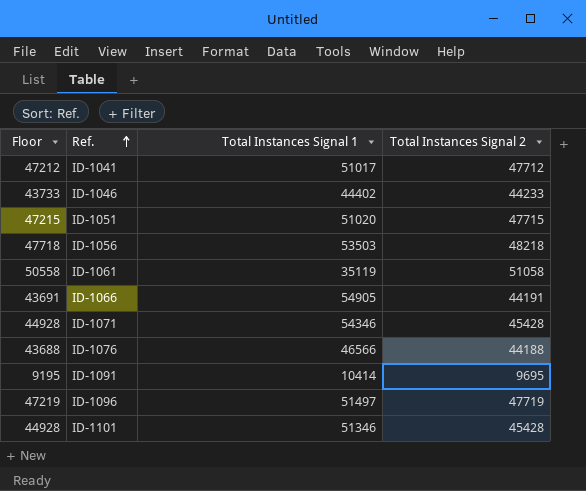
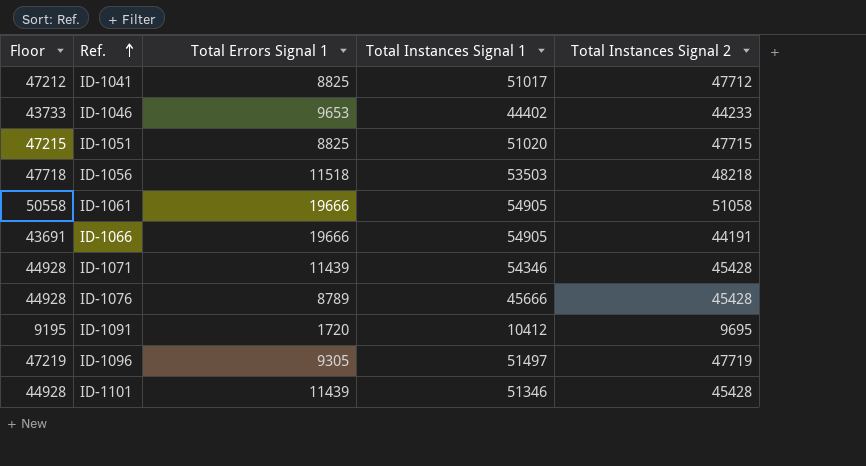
column Total Errors Signal 1 | position: none -> 3
ID-1061 | Total Instances Signal 1: 35119 -> 54905
ID-1076 | Floor: 43688 -> 44928
ID-1076 | Total Instances Signal 1: 46566 -> 45666
ID-1076 | Total Instances Signal 2: 44188 -> 45428
ID-1091 | Total Instances Signal 1: 10414 -> 10412

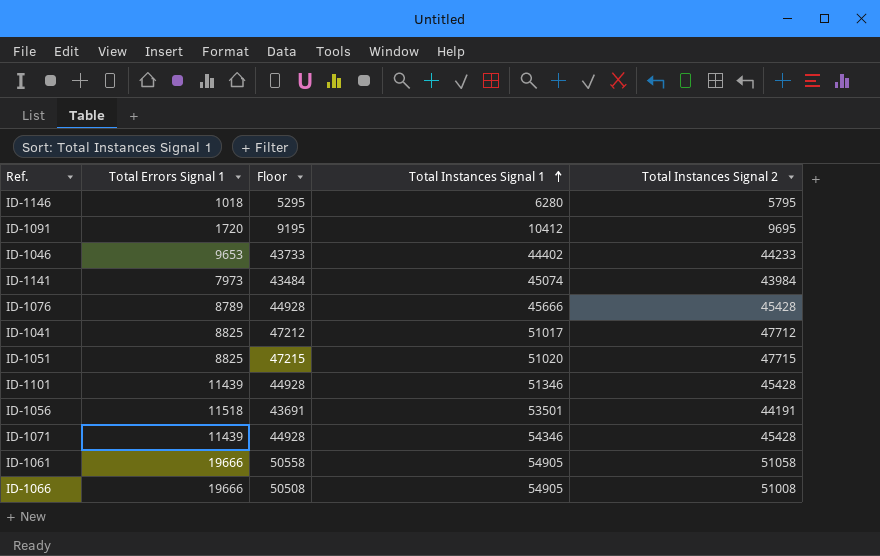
row order: Ref. ascending -> Total Instances Signal 1 ascending
column Floor | position: 1 -> 3
row ID-1096: 47219 | 9305 | 51497 | 47719 -> none
row ID-1146: none -> 1018 | 5295 | 6280 | 5795
row ID-1141: none -> 7973 | 43484 | 45074 | 43984
ID-1056 | Floor: 47718 -> 43691
ID-1056 | Total Instances Signal 1: 53503 -> 53501
ID-1056 | Total Instances Signal 2: 48218 -> 44191
ID-1066 | Floor: 43691 -> 50508
ID-1066 | Total Instances Signal 2: 44191 -> 51008

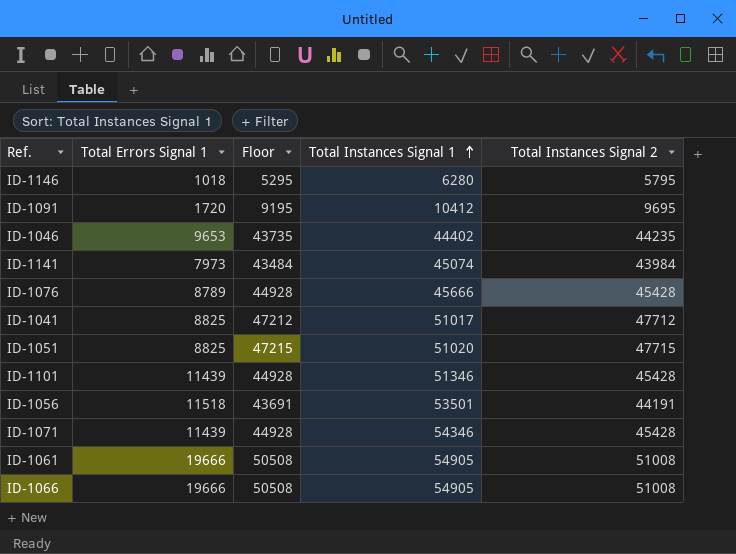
ID-1046 | Floor: 43733 -> 43735
ID-1046 | Total Instances Signal 2: 44233 -> 44235
ID-1061 | Floor: 50558 -> 50508
ID-1061 | Total Instances Signal 2: 51058 -> 51008

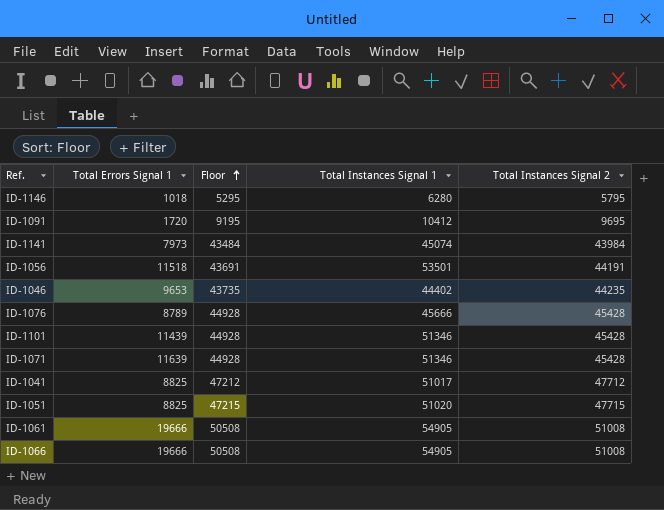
row order: Total Instances Signal 1 ascending -> Floor ascending
ID-1071 | Total Errors Signal 1: 11439 -> 11639
ID-1071 | Total Instances Signal 1: 54346 -> 51346

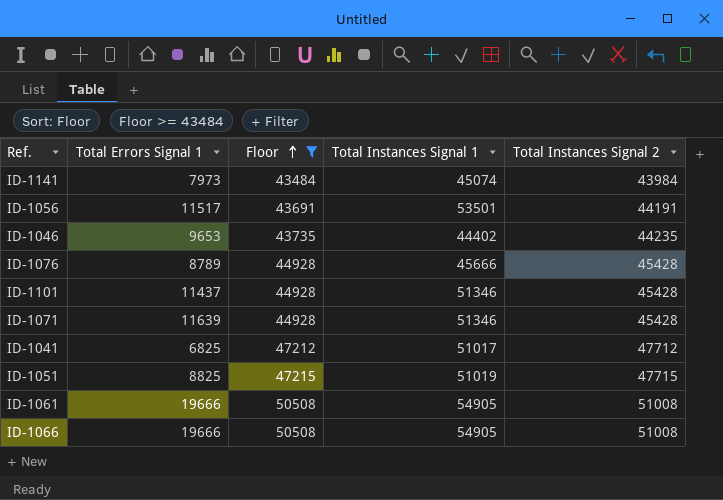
filter: none -> Floor >= 43484
ID-1056 | Total Errors Signal 1: 11518 -> 11517
ID-1101 | Total Errors Signal 1: 11439 -> 11437
ID-1041 | Total Errors Signal 1: 8825 -> 6825
ID-1051 | Total Instances Signal 1: 51020 -> 51019

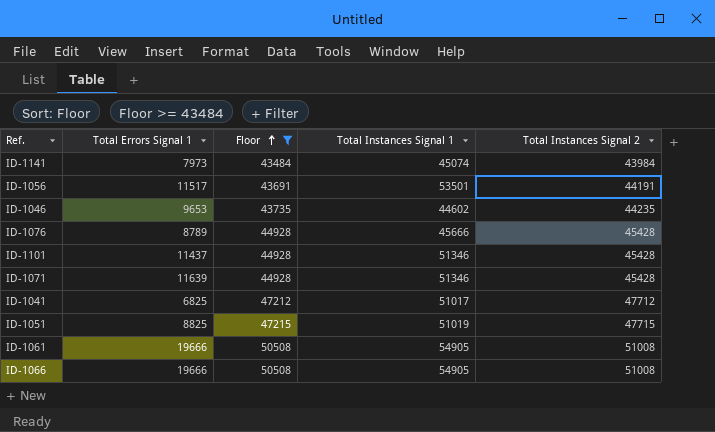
ID-1046 | Total Instances Signal 1: 44402 -> 44602

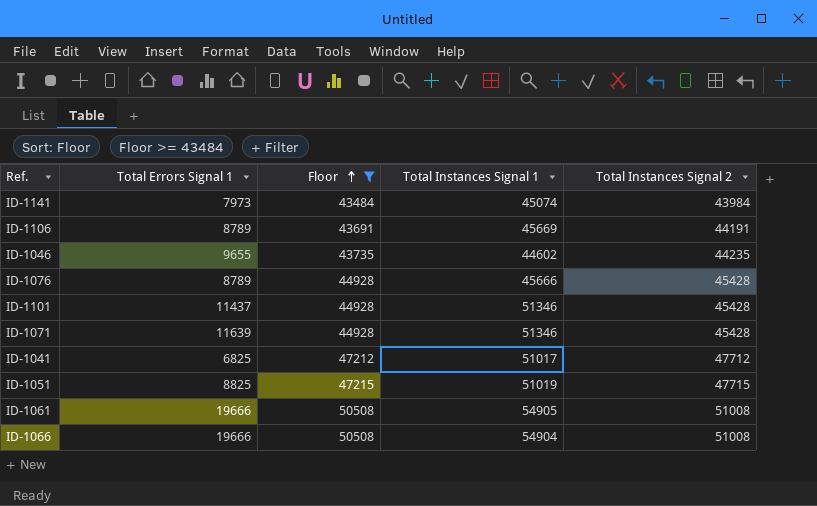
row ID-1056: 11517 | 43691 | 53501 | 44191 -> none
row ID-1106: none -> 8789 | 43691 | 45669 | 44191
ID-1046 | Total Errors Signal 1: 9653 -> 9655
ID-1066 | Total Instances Signal 1: 54905 -> 54904

